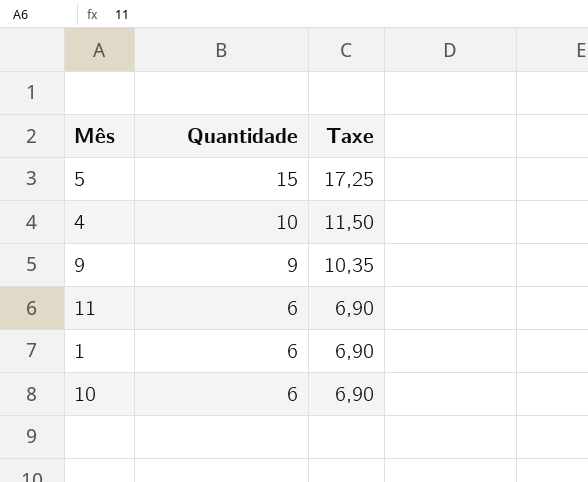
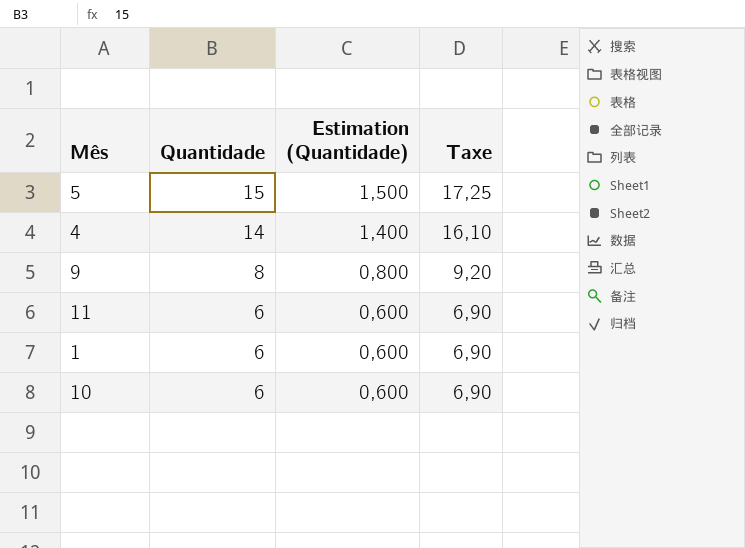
column Estimation (Quantidade) | formula: none -> [Quantidade] * 0,1
4 | Quantidade: 10 -> 14
4 | Taxe: 11,50 -> 16,10
9 | Quantidade: 9 -> 8
9 | Taxe: 10,35 -> 9,20

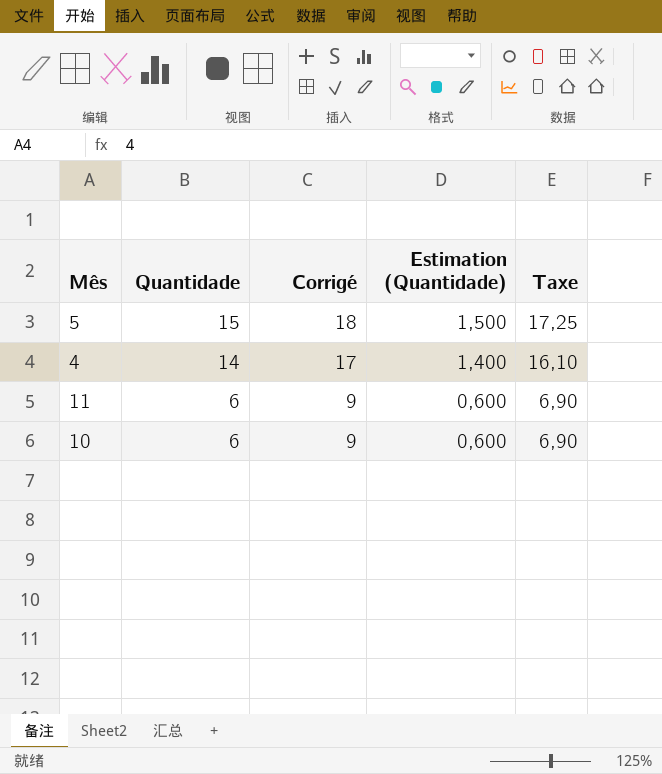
column Corrigé | formula: none -> [Quantidade] + 3
row 9: 8 | 0,800 | 9,20 -> none
row 1: 6 | 0,600 | 6,90 -> none

